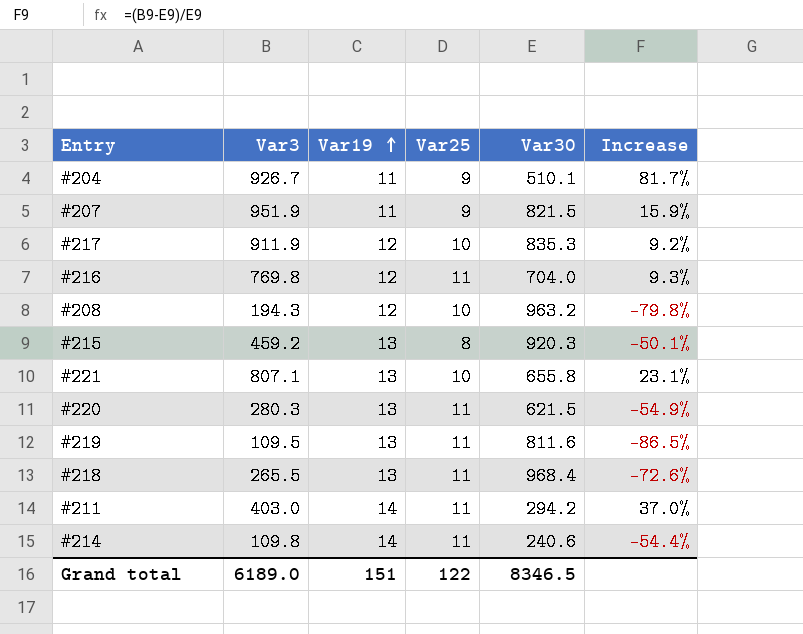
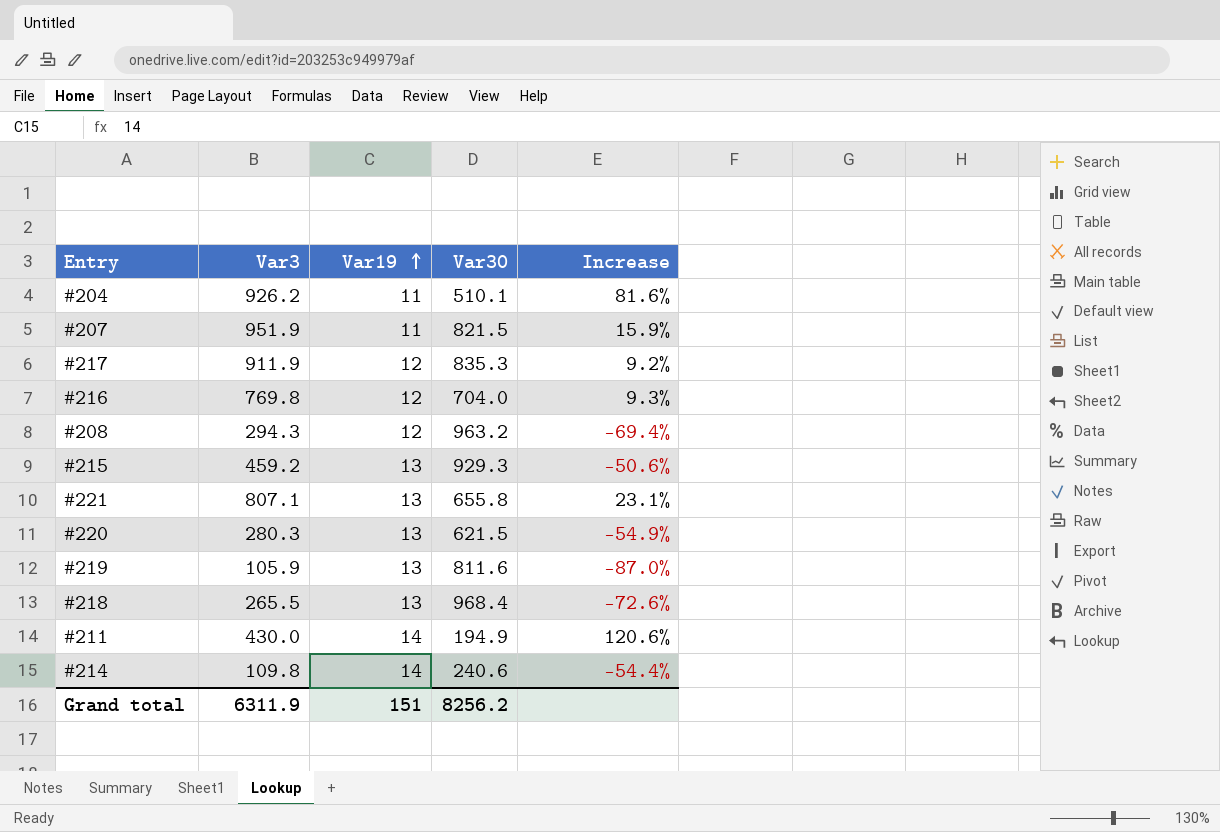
column Var25 | position: 4 -> none
#204 | Var3: 926.7 -> 926.2
#204 | Increase: 81.7% -> 81.6%
#208 | Var3: 194.3 -> 294.3
#208 | Increase: -79.8% -> -69.4%
#215 | Var30: 920.3 -> 929.3
#215 | Increase: -50.1% -> -50.6%
#219 | Var3: 109.5 -> 105.9
#219 | Increase: -86.5% -> -87.0%
#211 | Var3: 403.0 -> 430.0
#211 | Var30: 294.2 -> 194.9
#211 | Increase: 37.0% -> 120.6%
Grand total | Var3: 6189.0 -> 6311.9
Grand total | Var30: 8346.5 -> 8256.2

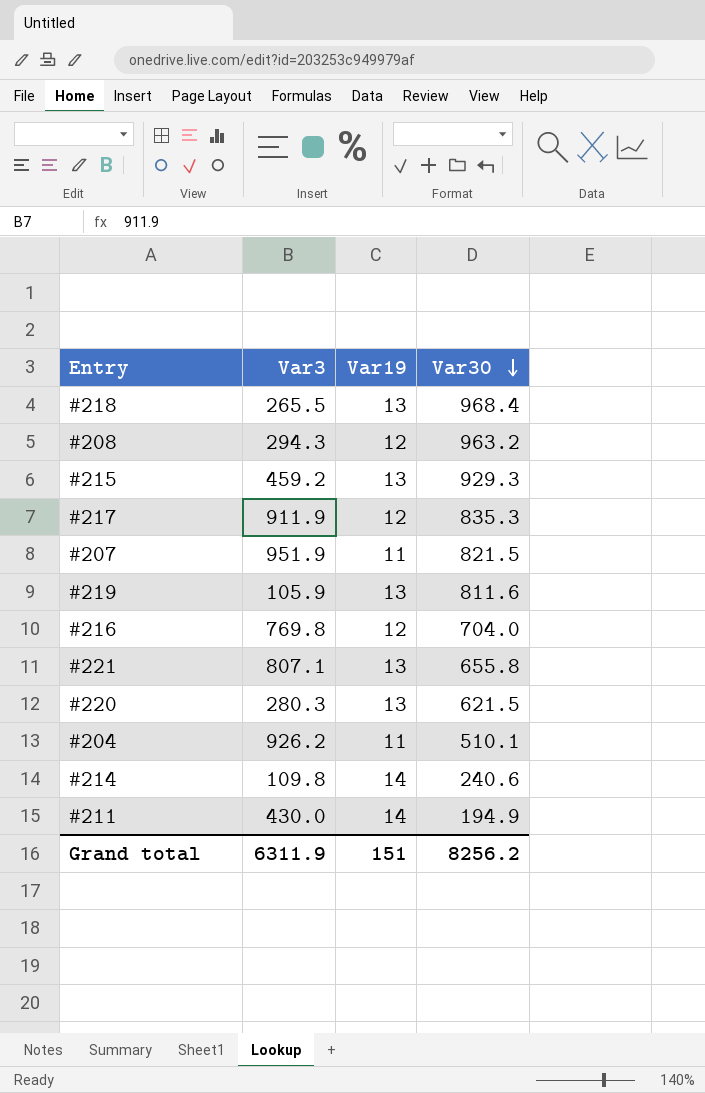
row order: Var19 ascending -> Var30 descending
column Increase | formula: ([Var3] - [Var30]) / [Var30] -> none

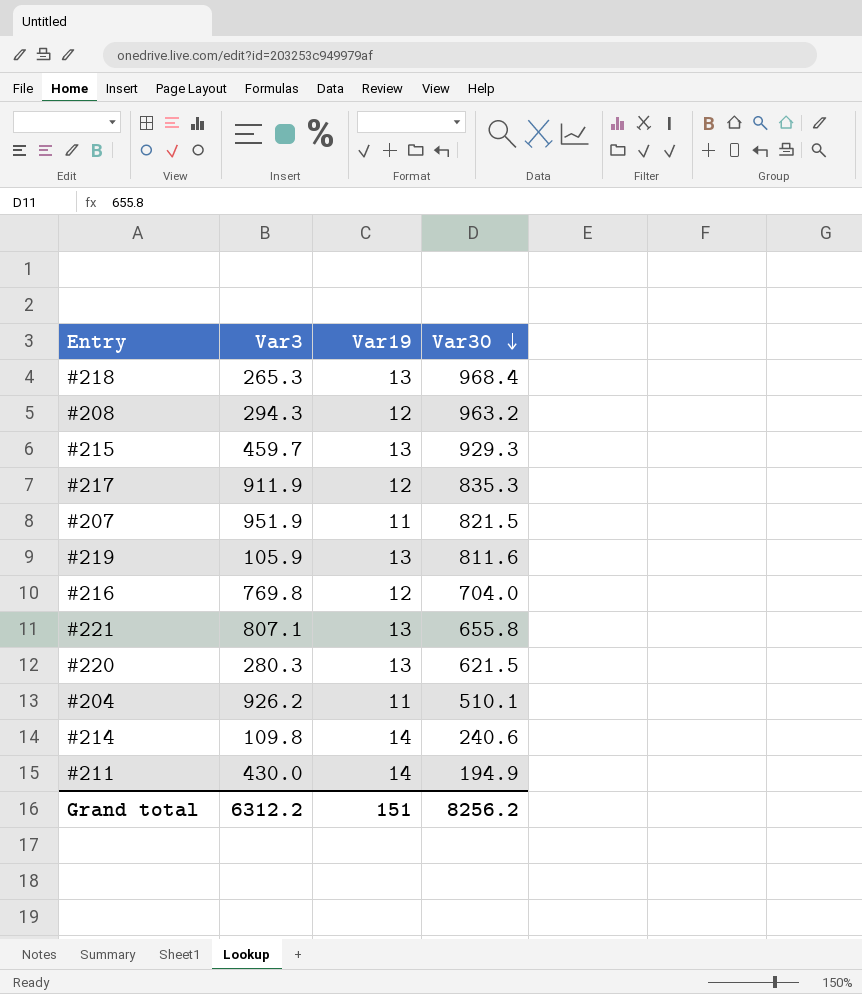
#218 | Var3: 265.5 -> 265.3
#215 | Var3: 459.2 -> 459.7
Grand total | Var3: 6311.9 -> 6312.2

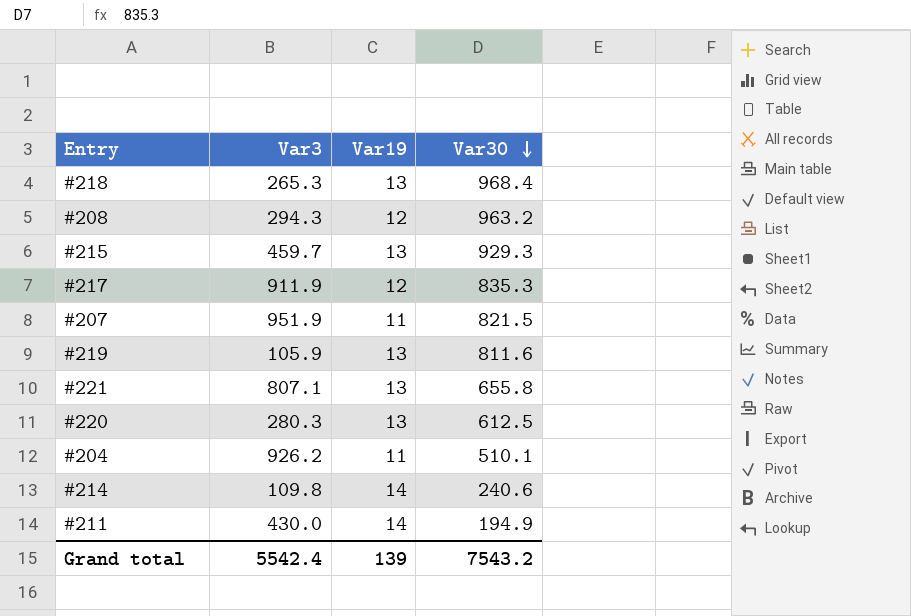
row #216: 769.8 | 12 | 704.0 -> none
#220 | Var30: 621.5 -> 612.5
Grand total | Var3: 6312.2 -> 5542.4
Grand total | Var19: 151 -> 139
Grand total | Var30: 8256.2 -> 7543.2

